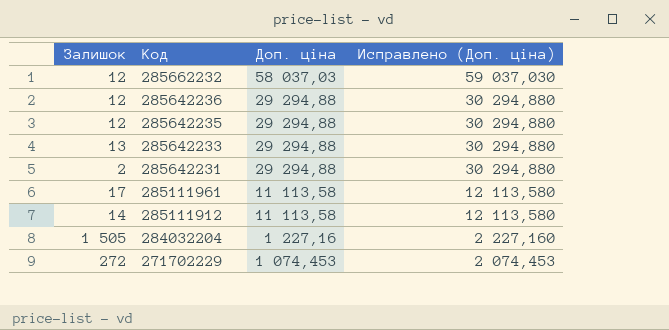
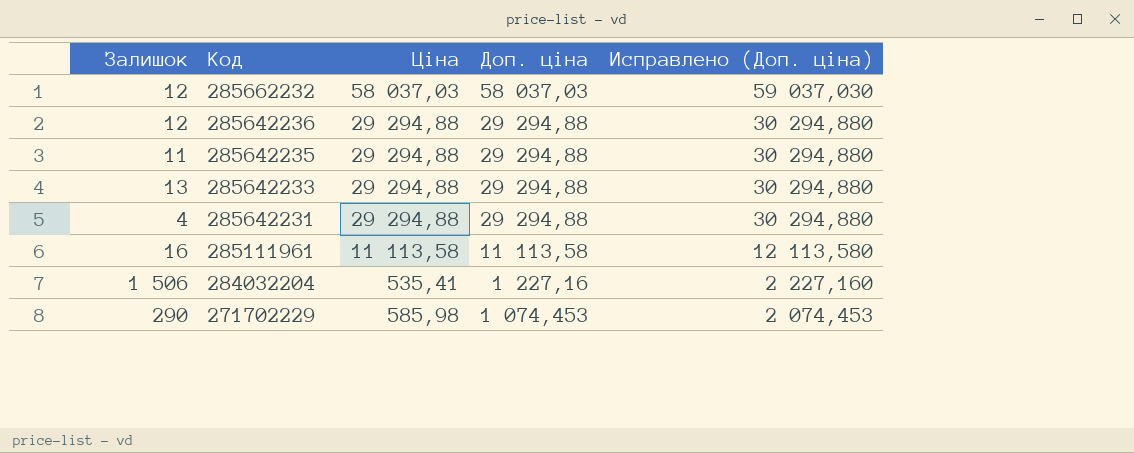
column Ціна | position: none -> 3
row 285111912: 14 | 11 113,58 | 12 113,580 -> none
285642235 | Залишок: 12 -> 11
285642231 | Залишок: 2 -> 4
285111961 | Залишок: 17 -> 16
284032204 | Залишок: 1 505 -> 1 506
271702229 | Залишок: 272 -> 290

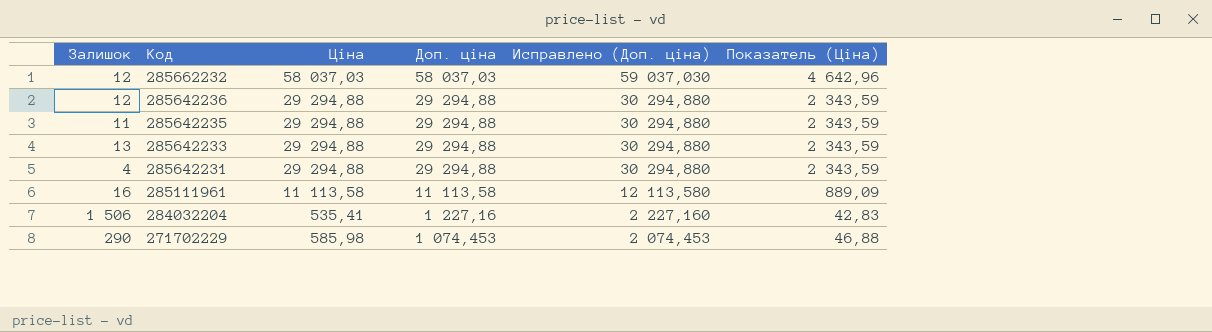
column Показатель (Ціна) | formula: none -> [Ціна] * 0,08

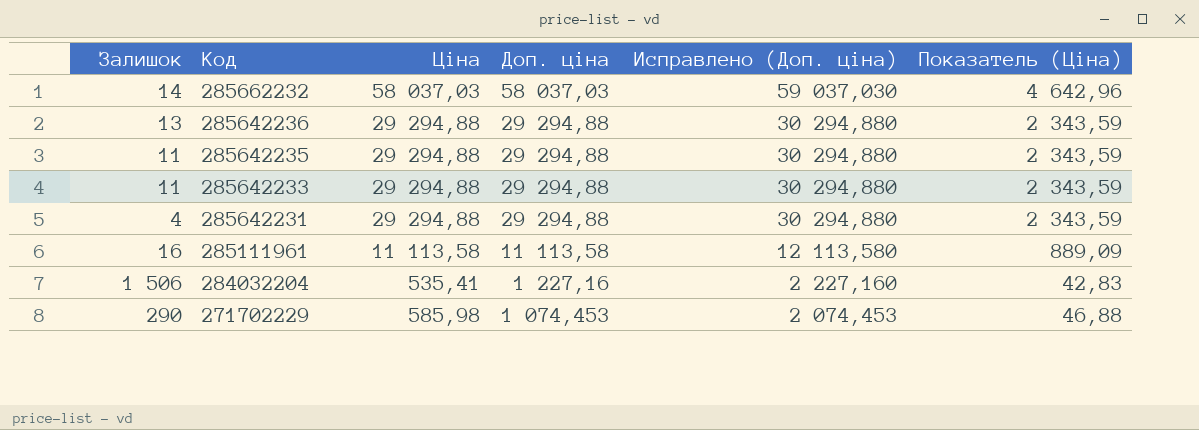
285662232 | Залишок: 12 -> 14
285642236 | Залишок: 12 -> 13
285642233 | Залишок: 13 -> 11

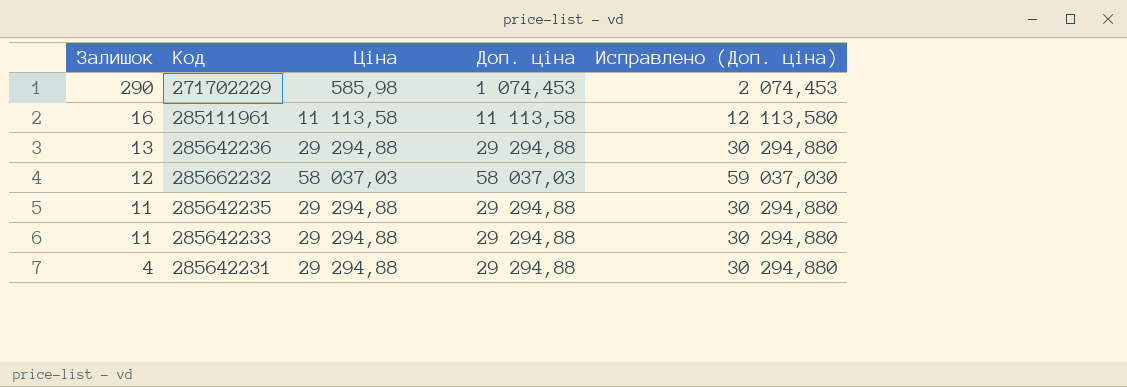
row order: Код descending -> Залишок descending
column Показатель (Ціна) | formula: [Ціна] * 0,08 -> none
row 284032204: 1 506 | 535,41 | 1 227,16 | 2 227,160 | 42,83 -> none
285662232 | Залишок: 14 -> 12

